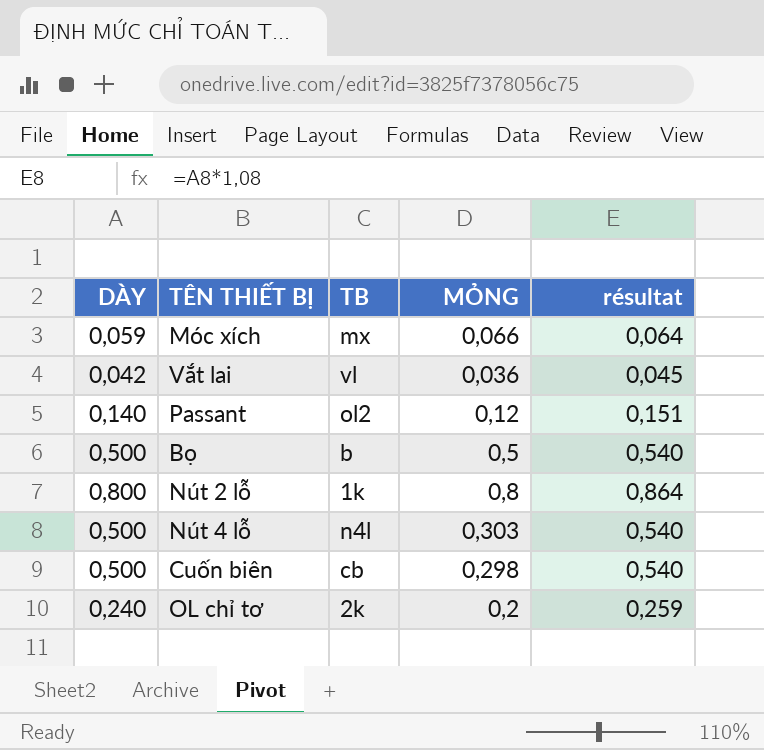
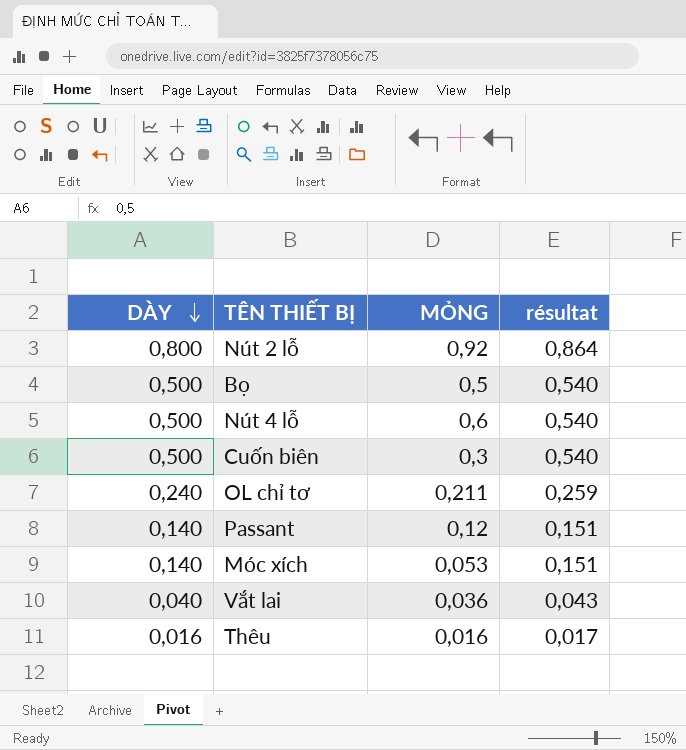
row order: none -> DÀY descending
column TB | position: 3 -> none
Nút 2 lỗ | MỎNG: 0,8 -> 0,92
Nút 4 lỗ | MỎNG: 0,303 -> 0,6
Cuốn biên | MỎNG: 0,298 -> 0,3
OL chỉ tơ | MỎNG: 0,2 -> 0,211
Móc xích | DÀY: 0,059 -> 0,140
Móc xích | MỎNG: 0,066 -> 0,053
Móc xích | résultat: 0,064 -> 0,151
Vắt lai | DÀY: 0,042 -> 0,040
Vắt lai | résultat: 0,045 -> 0,043
row Thêu: none -> 0,016 | 0,016 | 0,017

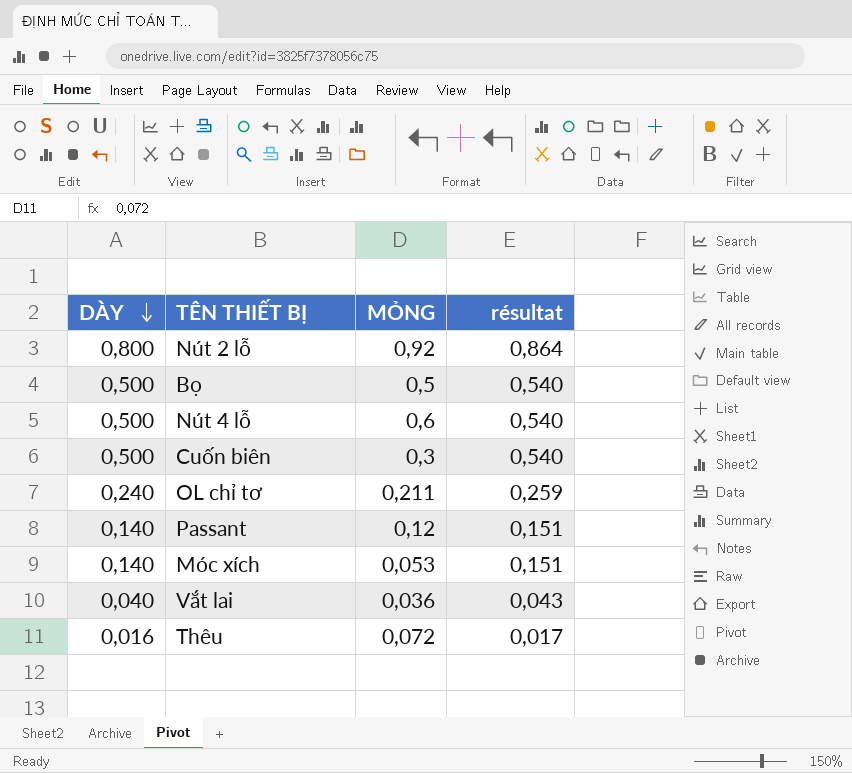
Thêu | MỎNG: 0,016 -> 0,072

